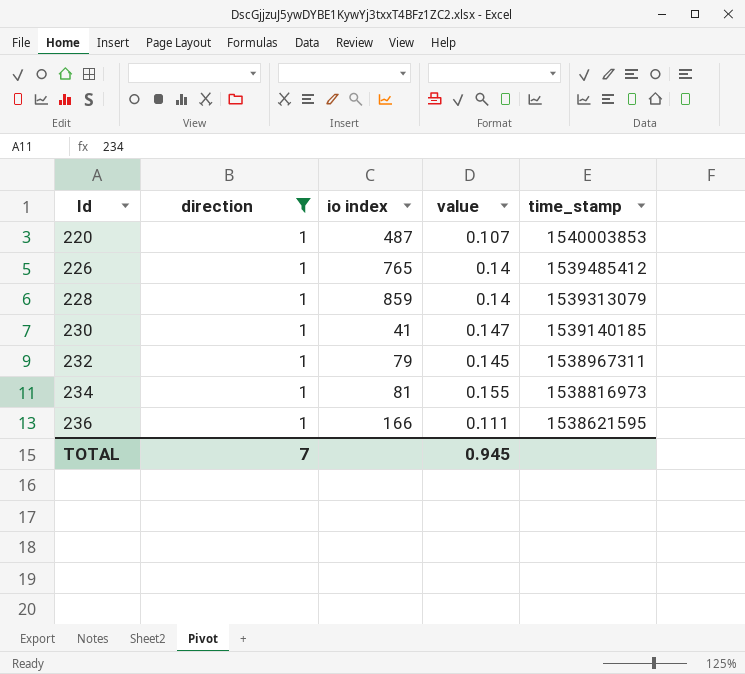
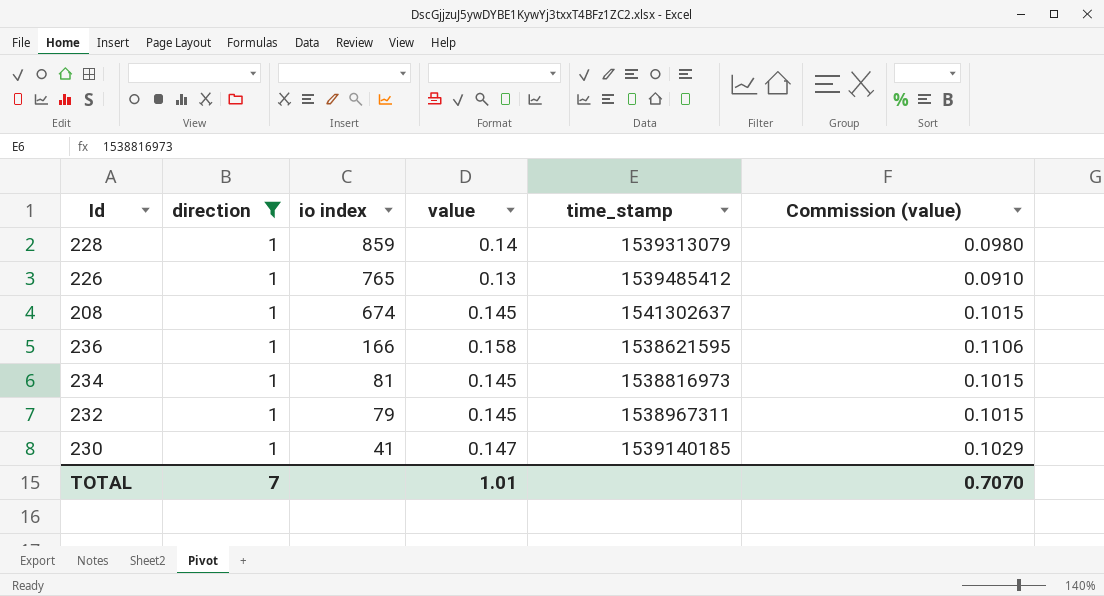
row order: Id ascending -> io index descending
column Commission (value) | formula: none -> [value] * 0.7
row 220: 1 | 487 | 0.107 | 1540003853 -> none
226 | value: 0.14 -> 0.13
row 208: none -> 1 | 674 | 0.145 | 1541302637 | 0.1015
236 | value: 0.111 -> 0.158
234 | value: 0.155 -> 0.145
TOTAL | value: 0.945 -> 1.01

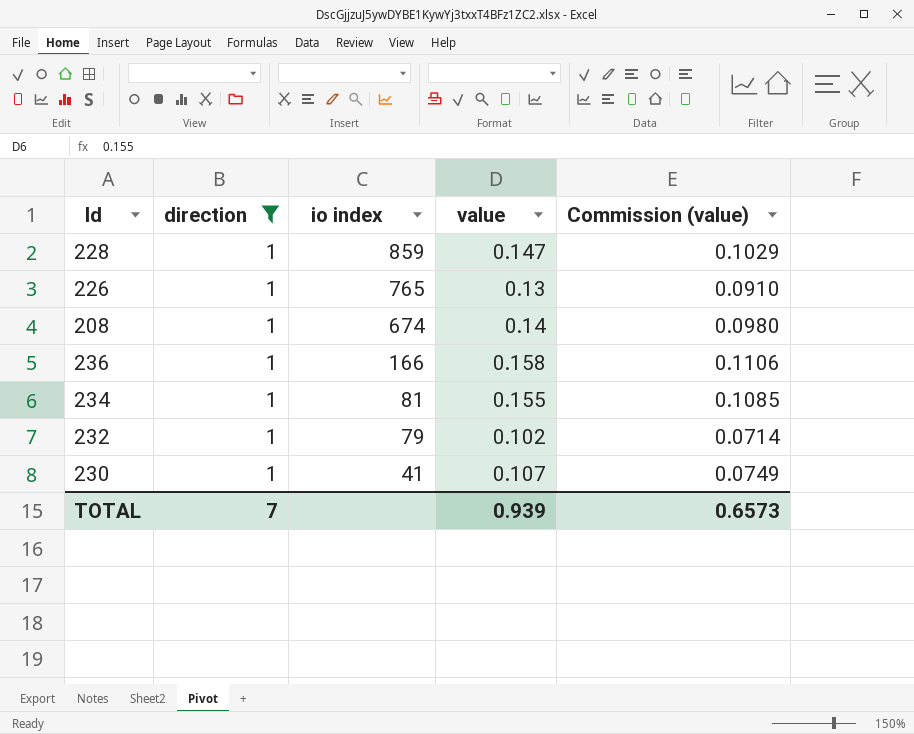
column time_stamp | position: 5 -> none
228 | value: 0.14 -> 0.147
228 | Commission (value): 0.0980 -> 0.1029
208 | value: 0.145 -> 0.14
208 | Commission (value): 0.1015 -> 0.0980
234 | value: 0.145 -> 0.155
234 | Commission (value): 0.1015 -> 0.1085
232 | value: 0.145 -> 0.102
232 | Commission (value): 0.1015 -> 0.0714
230 | value: 0.147 -> 0.107
230 | Commission (value): 0.1029 -> 0.0749
TOTAL | value: 1.01 -> 0.939
TOTAL | Commission (value): 0.7070 -> 0.6573

